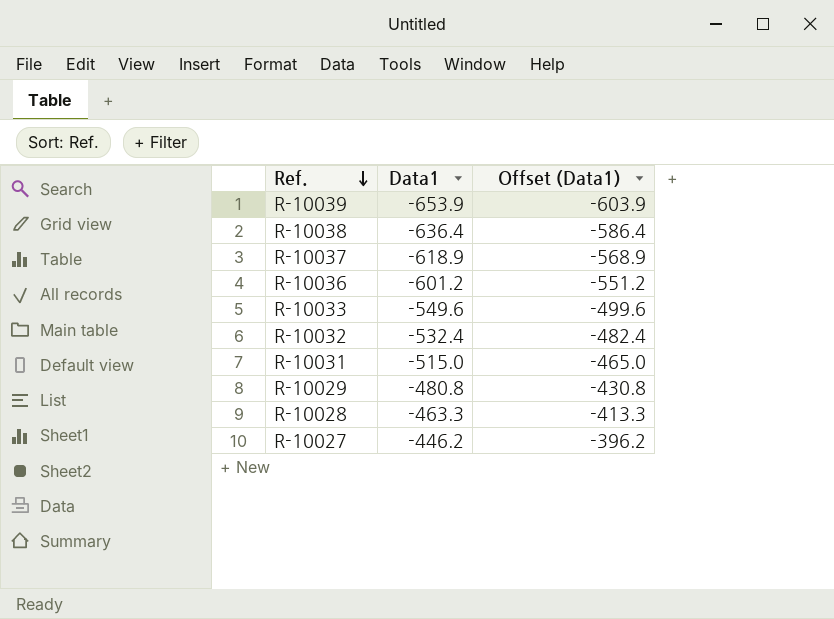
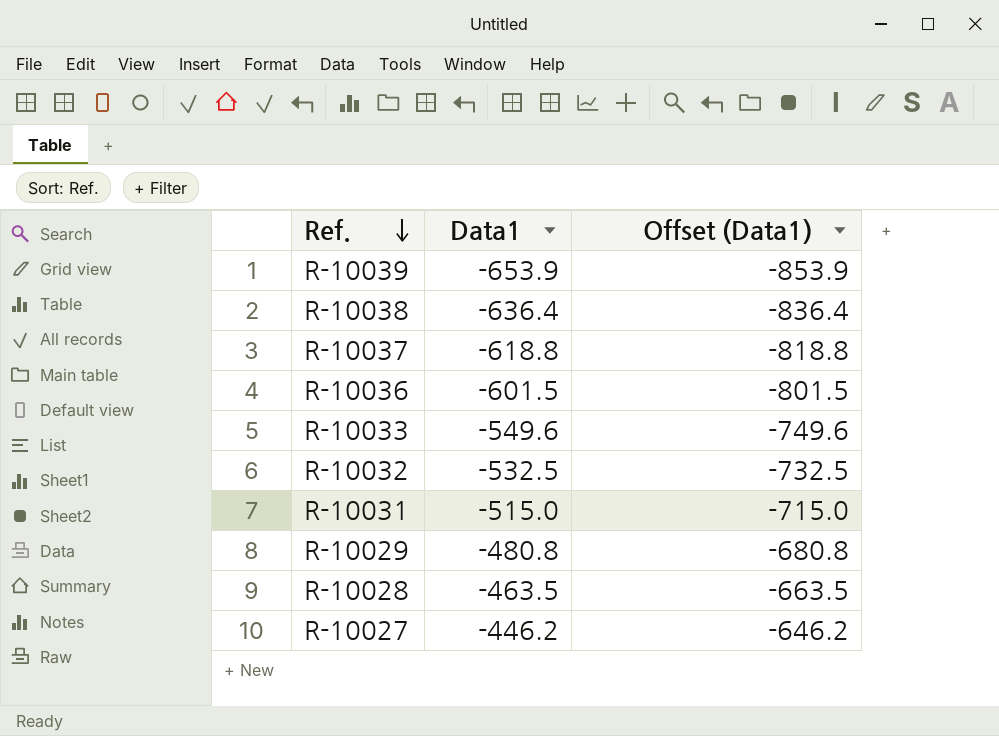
column Offset (Data1) | formula: [Data1] + 50 -> [Data1] - 200
R-10037 | Data1: -618.9 -> -618.8
R-10036 | Data1: -601.2 -> -601.5
R-10032 | Data1: -532.4 -> -532.5
R-10028 | Data1: -463.3 -> -463.5

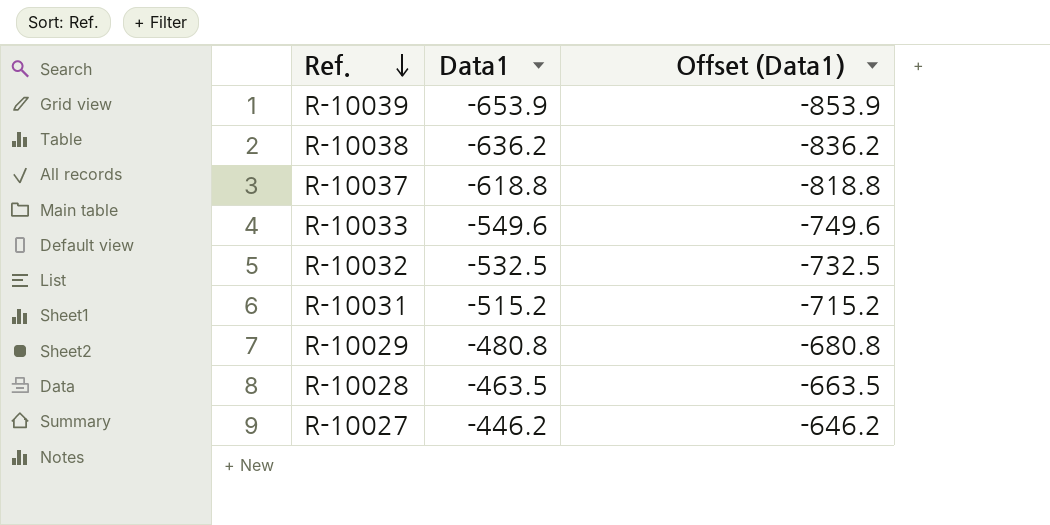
row R-10036: -601.5 | -801.5 -> none
R-10038 | Data1: -636.4 -> -636.2
R-10038 | Offset (Data1): -836.4 -> -836.2
R-10031 | Data1: -515.0 -> -515.2
R-10031 | Offset (Data1): -715.0 -> -715.2

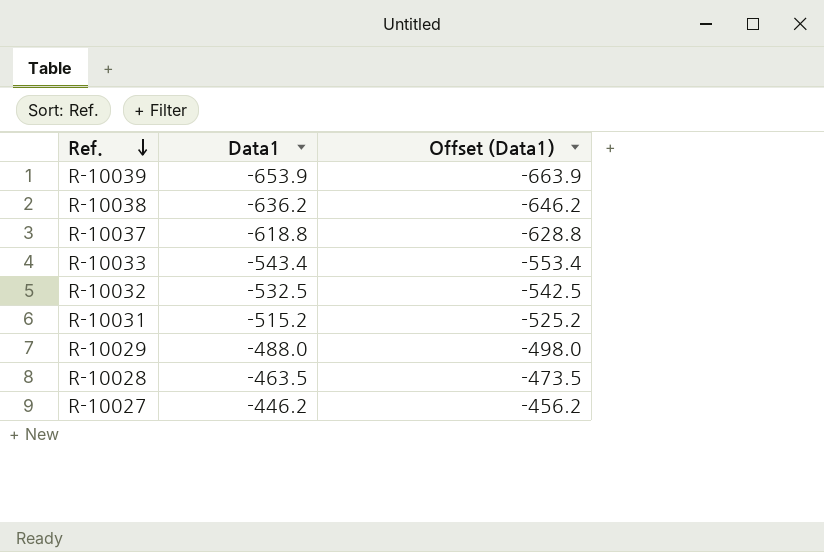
column Offset (Data1) | formula: [Data1] - 200 -> [Data1] - 10
R-10033 | Data1: -549.6 -> -543.4
R-10029 | Data1: -480.8 -> -488.0

